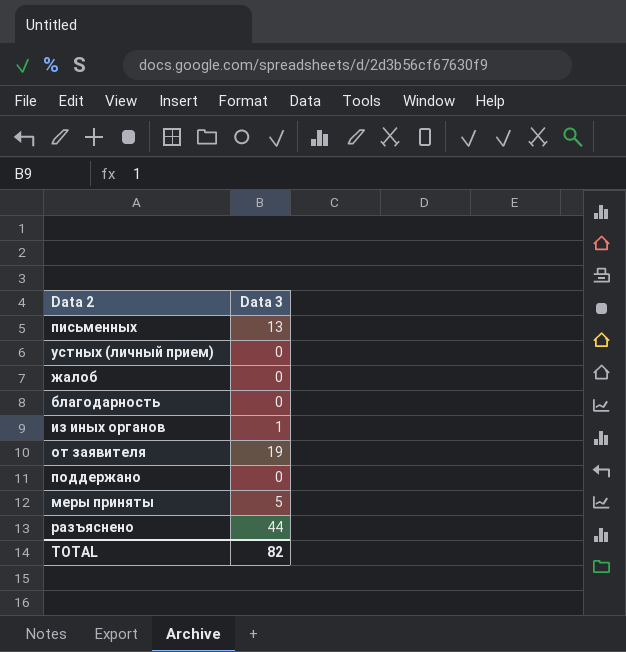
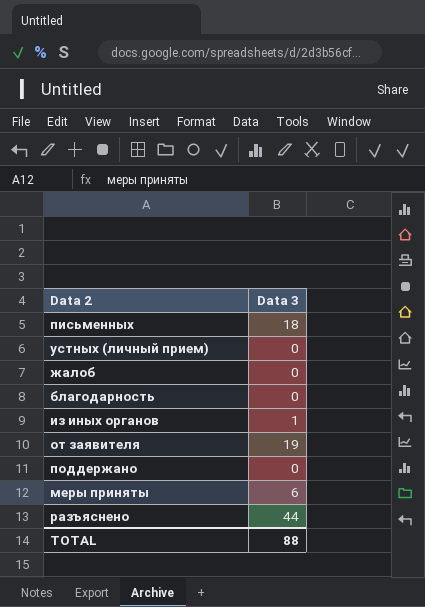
письменных | Data 3: 13 -> 18
меры приняты | Data 3: 5 -> 6
TOTAL | Data 3: 82 -> 88

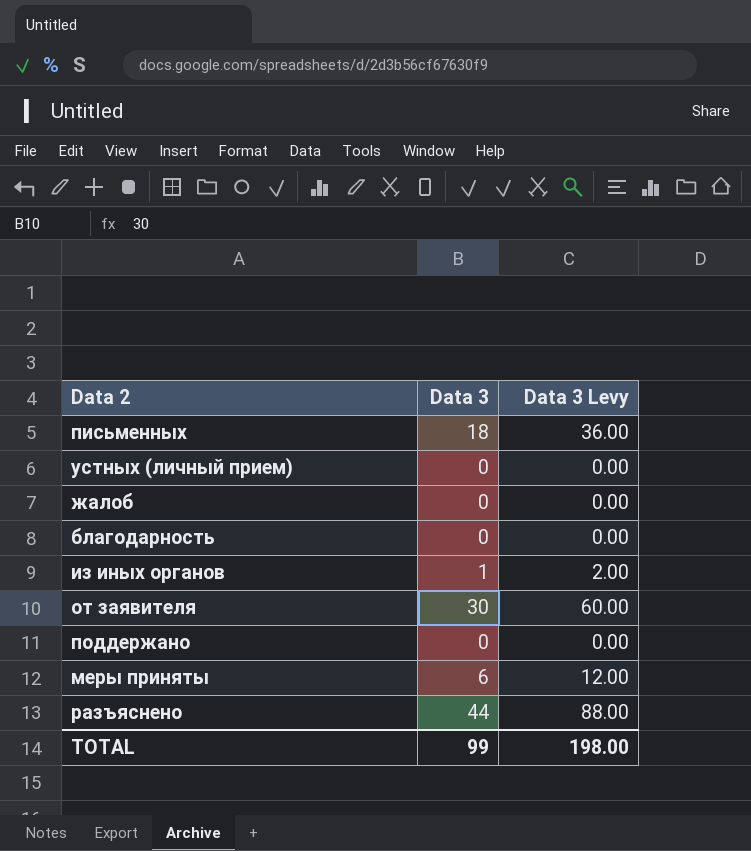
column Data 3 Levy | formula: none -> [Data 3] * 2
от заявителя | Data 3: 19 -> 30
TOTAL | Data 3: 88 -> 99

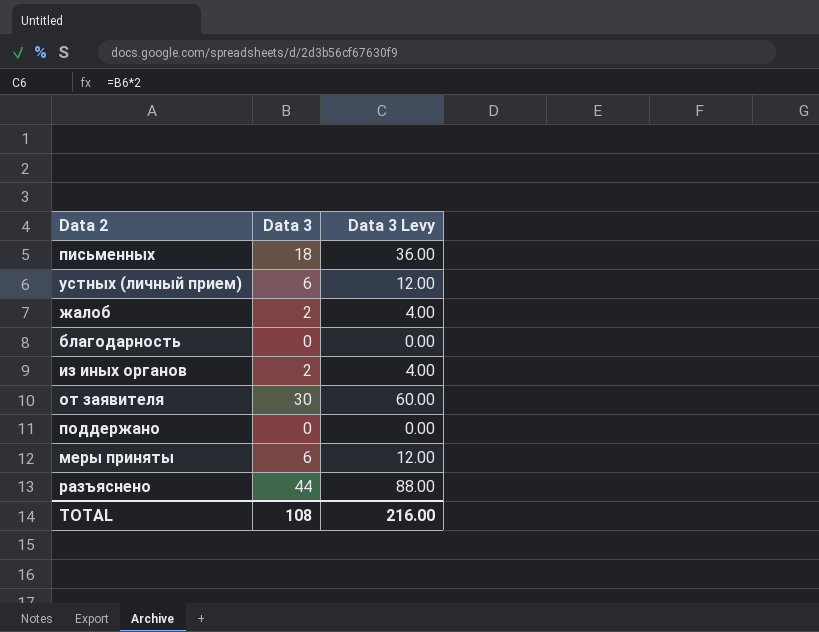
устных (личный прием) | Data 3: 0 -> 6
устных (личный прием) | Data 3 Levy: 0.00 -> 12.00
жалоб | Data 3: 0 -> 2
жалоб | Data 3 Levy: 0.00 -> 4.00
из иных органов | Data 3: 1 -> 2
из иных органов | Data 3 Levy: 2.00 -> 4.00
TOTAL | Data 3: 99 -> 108
TOTAL | Data 3 Levy: 198.00 -> 216.00

